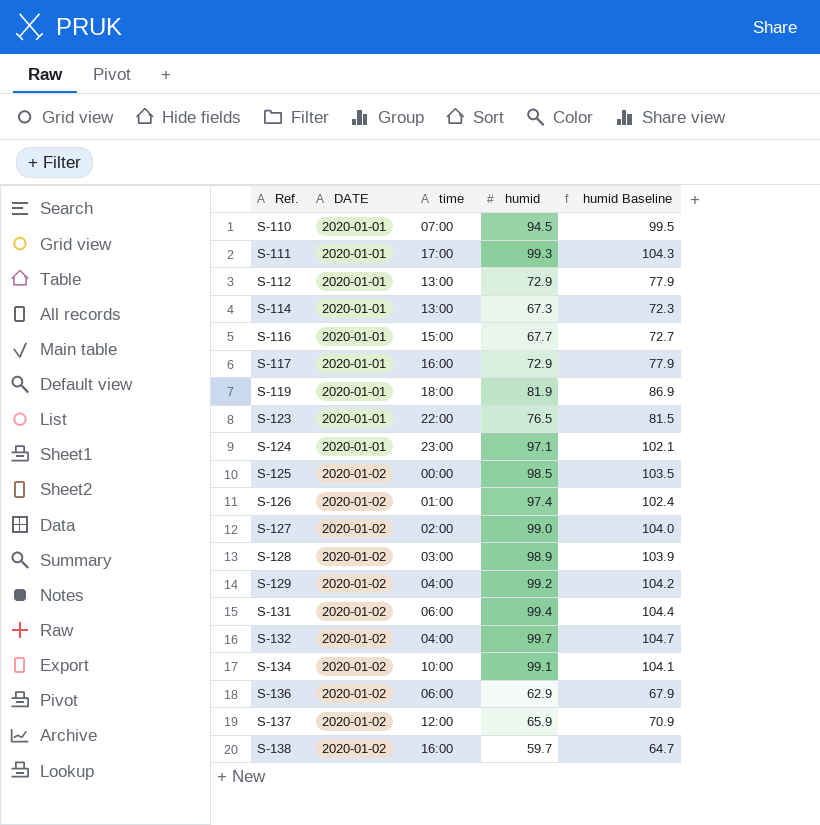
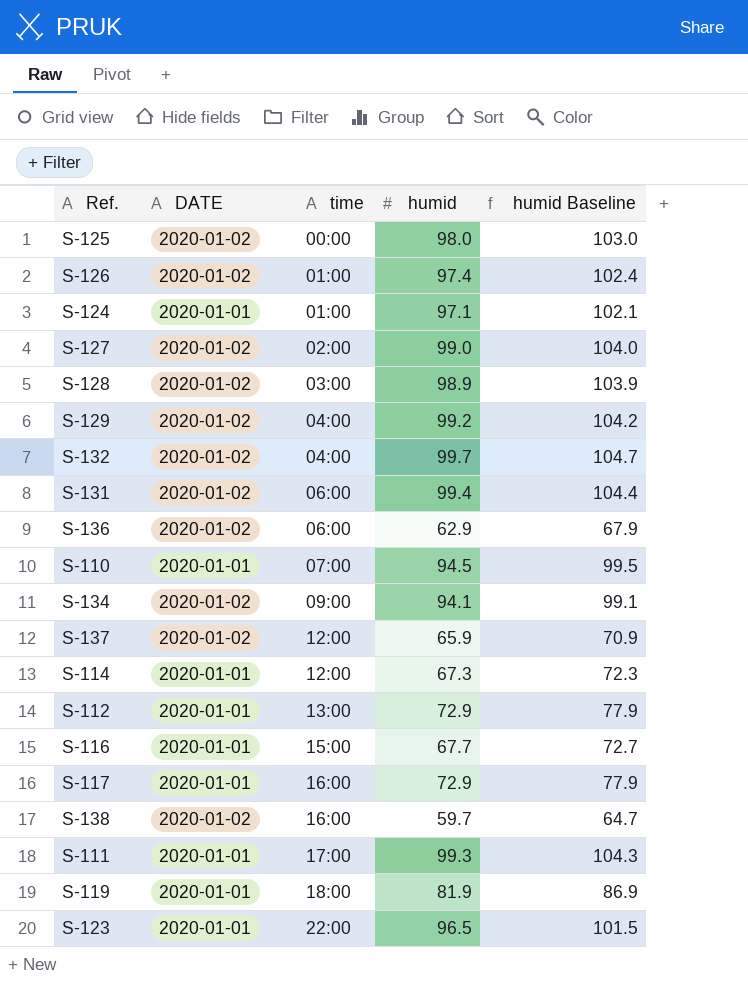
row order: Ref. ascending -> time ascending
S-125 | humid: 98.5 -> 98.0
S-125 | humid Baseline: 103.5 -> 103.0
S-124 | time: 23:00 -> 01:00
S-134 | time: 10:00 -> 09:00
S-134 | humid: 99.1 -> 94.1
S-134 | humid Baseline: 104.1 -> 99.1
S-114 | time: 13:00 -> 12:00
S-123 | humid: 76.5 -> 96.5
S-123 | humid Baseline: 81.5 -> 101.5

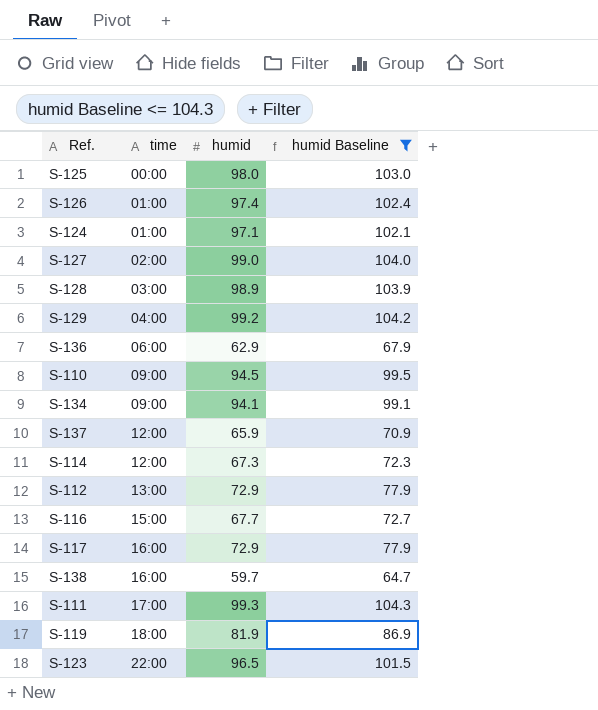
filter: none -> humid Baseline <= 104.3
column DATE | position: 2 -> none
S-110 | time: 07:00 -> 09:00

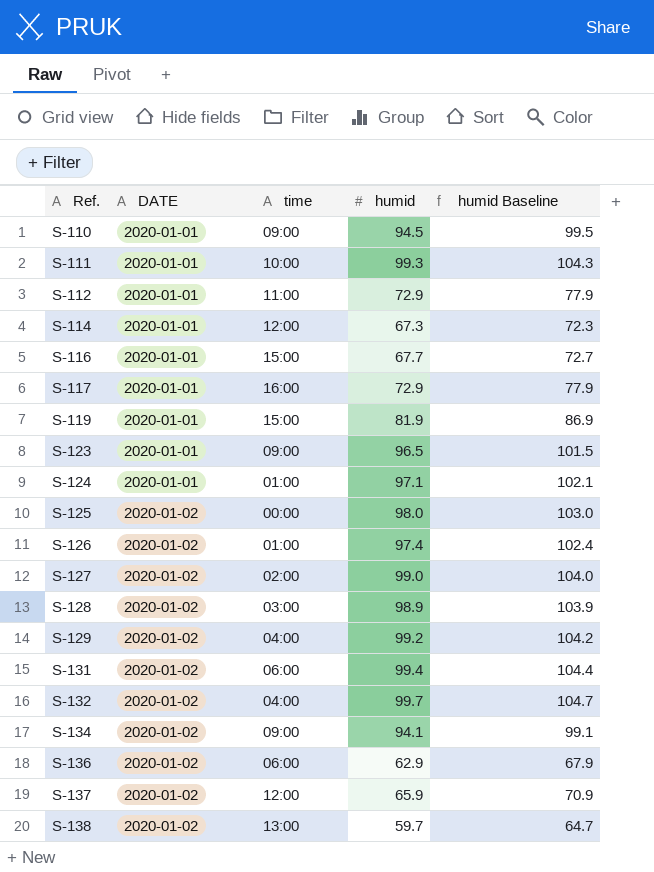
filter: humid Baseline <= 104.3 -> none
row order: time ascending -> Ref. ascending
column DATE | position: none -> 2
S-111 | time: 17:00 -> 10:00
S-112 | time: 13:00 -> 11:00
S-119 | time: 18:00 -> 15:00
S-123 | time: 22:00 -> 09:00
S-138 | time: 16:00 -> 13:00

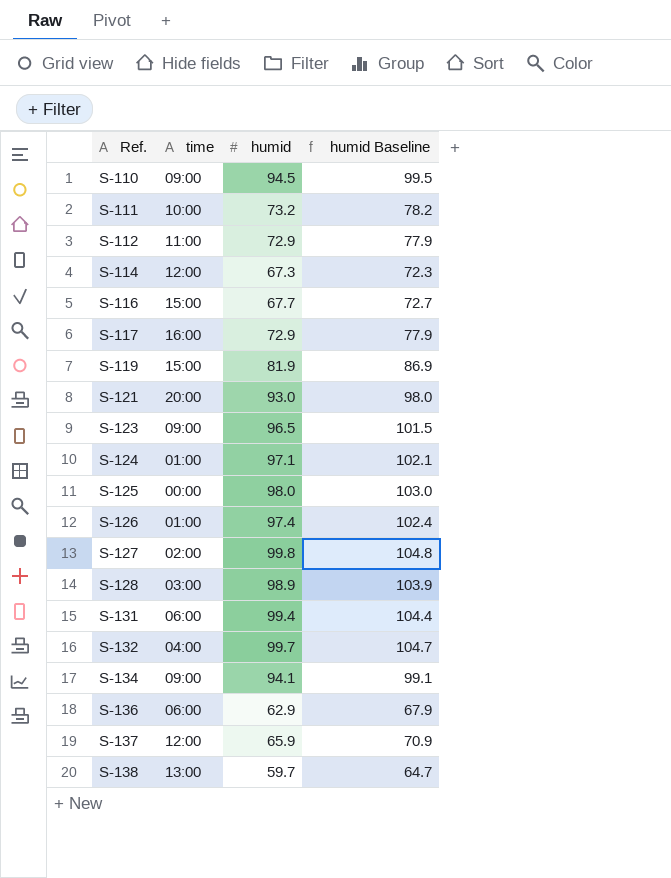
column DATE | position: 2 -> none
row S-129: 2020-01-02 | 04:00 | 99.2 | 104.2 -> none
S-111 | humid: 99.3 -> 73.2
S-111 | humid Baseline: 104.3 -> 78.2
row S-121: none -> 20:00 | 93.0 | 98.0
S-127 | humid: 99.0 -> 99.8
S-127 | humid Baseline: 104.0 -> 104.8

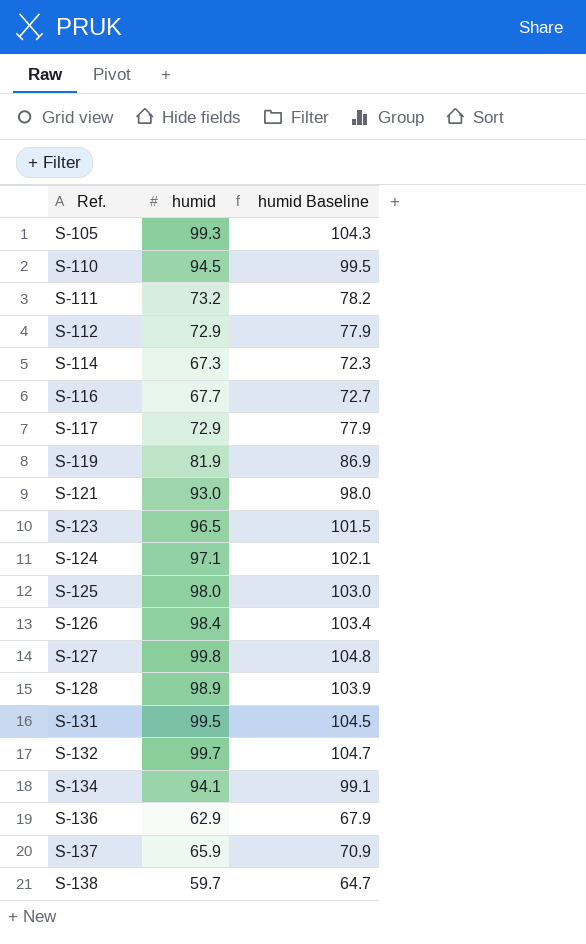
column time | position: 2 -> none
row S-105: none -> 99.3 | 104.3
S-126 | humid: 97.4 -> 98.4
S-126 | humid Baseline: 102.4 -> 103.4
S-131 | humid: 99.4 -> 99.5
S-131 | humid Baseline: 104.4 -> 104.5

